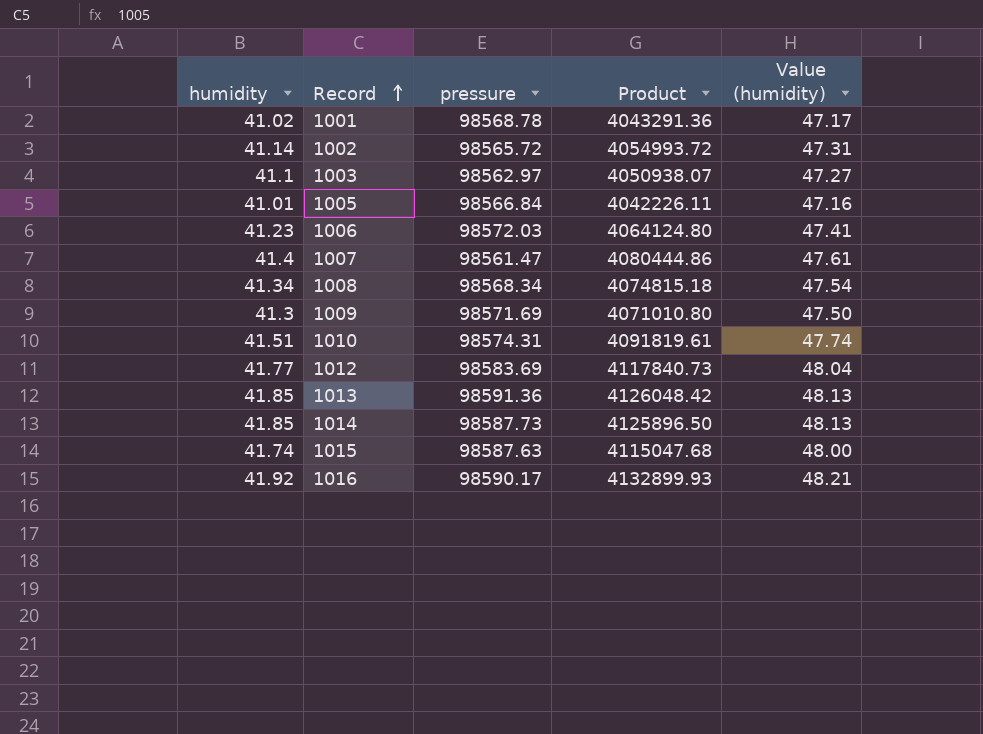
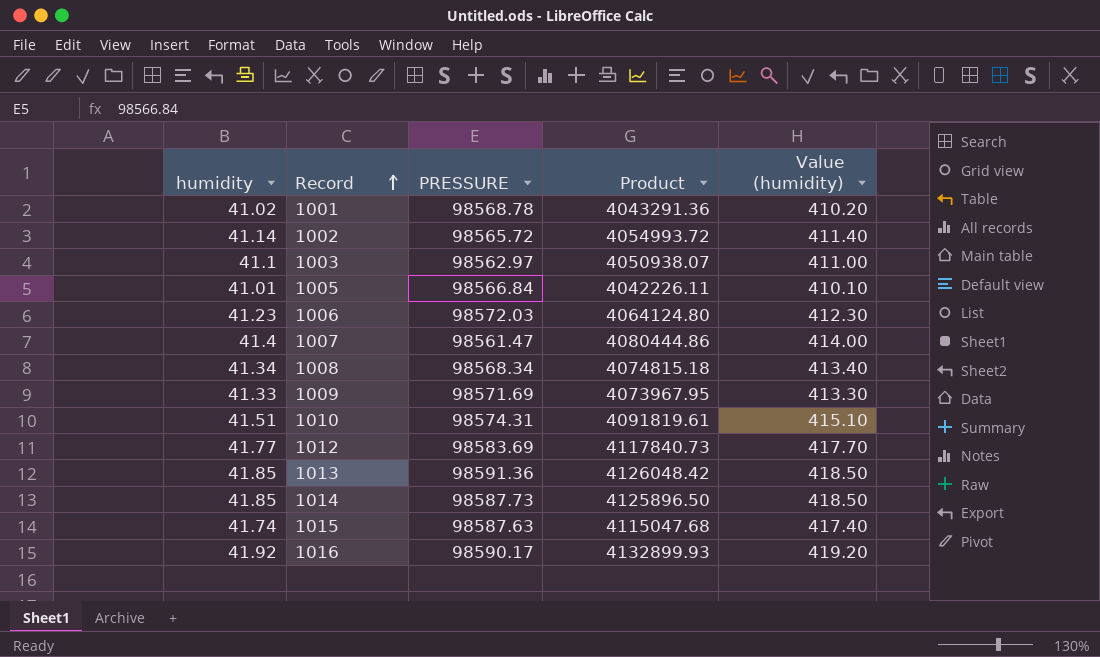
column name: pressure -> PRESSURE
column Value (humidity) | formula: [humidity] * 1.15 -> [humidity] * 10
1009 | humidity: 41.3 -> 41.33
1009 | Product: 4071010.80 -> 4073967.95

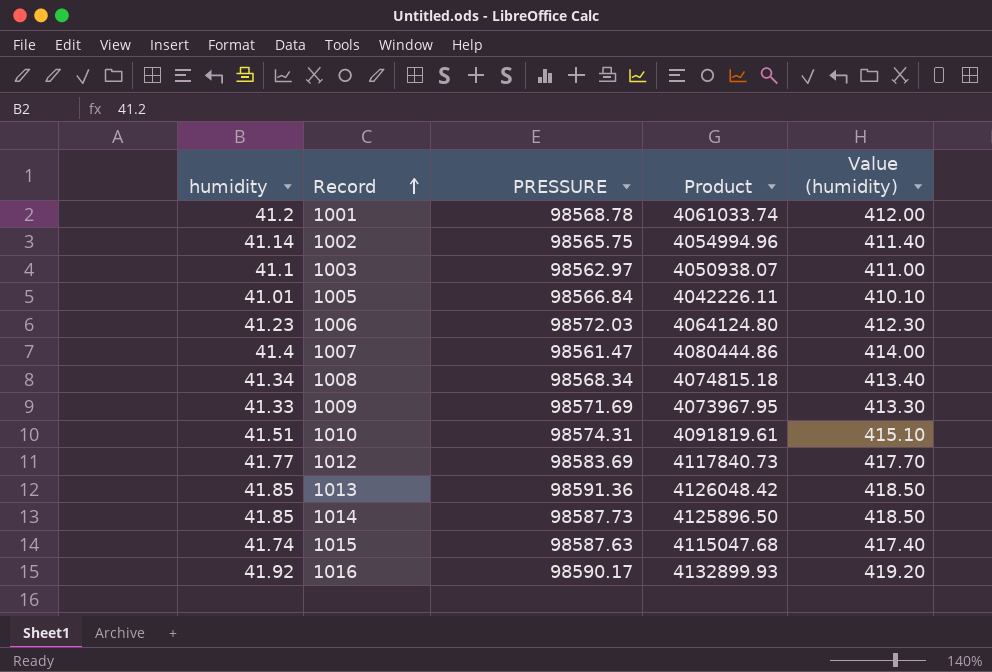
1001 | humidity: 41.02 -> 41.2
1001 | Product: 4043291.36 -> 4061033.74
1001 | Value (humidity): 410.20 -> 412.00
1002 | PRESSURE: 98565.72 -> 98565.75
1002 | Product: 4054993.72 -> 4054994.96

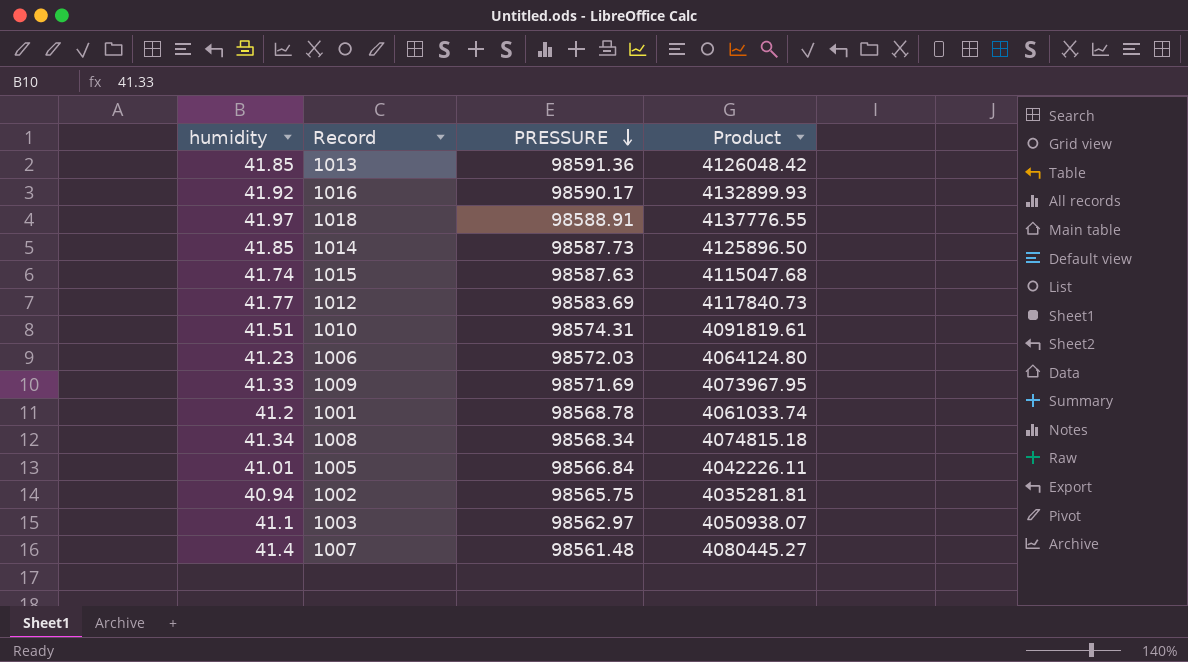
row order: Record ascending -> PRESSURE descending
column Value (humidity) | formula: [humidity] * 10 -> none
row 1018: none -> 41.97 | 98588.91 | 4137776.55
1002 | humidity: 41.14 -> 40.94
1002 | Product: 4054994.96 -> 4035281.81
1007 | PRESSURE: 98561.47 -> 98561.48
1007 | Product: 4080444.86 -> 4080445.27

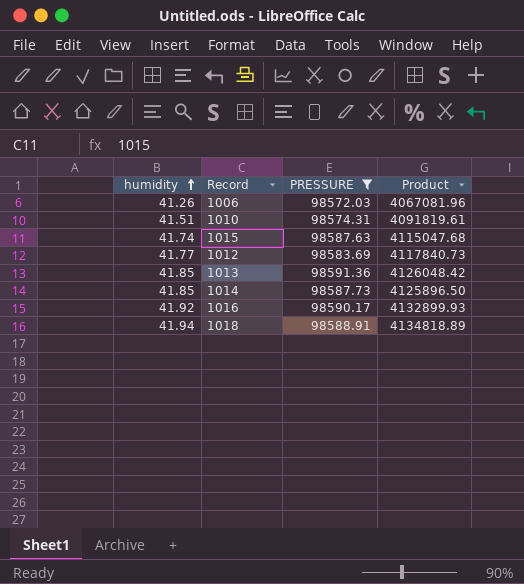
filter: none -> PRESSURE >= 98572.03
row order: PRESSURE descending -> humidity ascending
1006 | humidity: 41.23 -> 41.26
1006 | Product: 4064124.80 -> 4067081.96
1018 | humidity: 41.97 -> 41.94
1018 | Product: 4137776.55 -> 4134818.89

